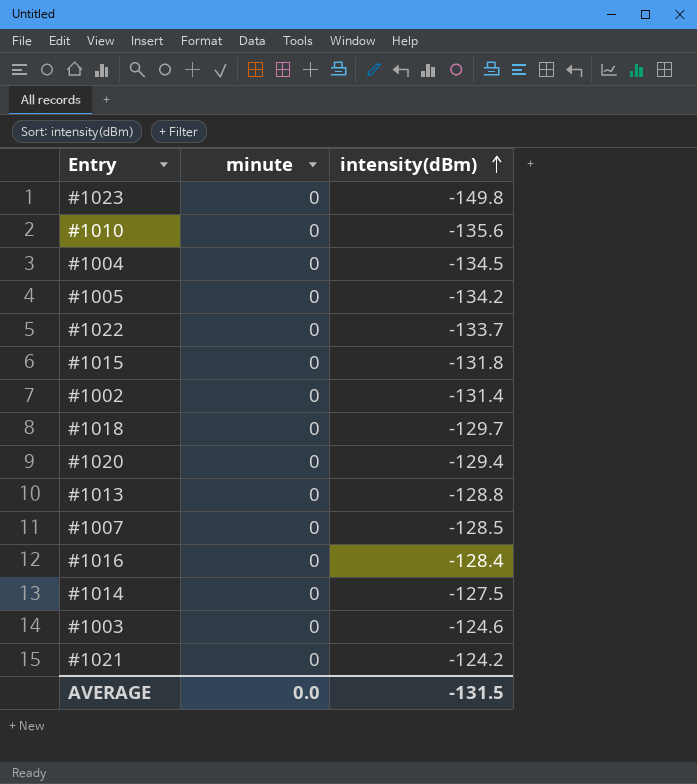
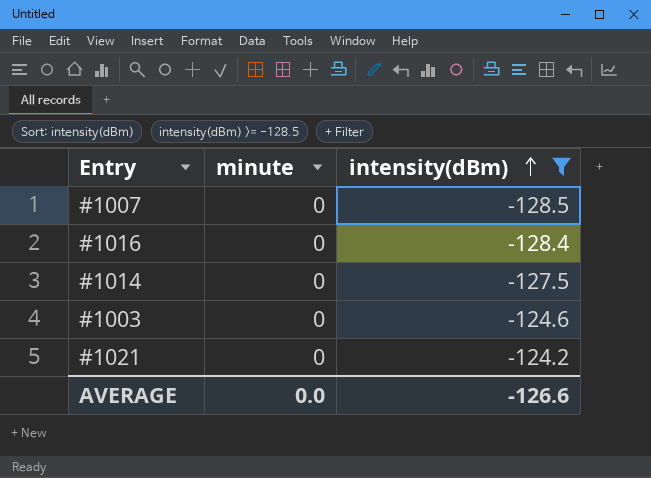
filter: none -> intensity(dBm) >= -128.5
AVERAGE | intensity(dBm): -131.5 -> -126.6

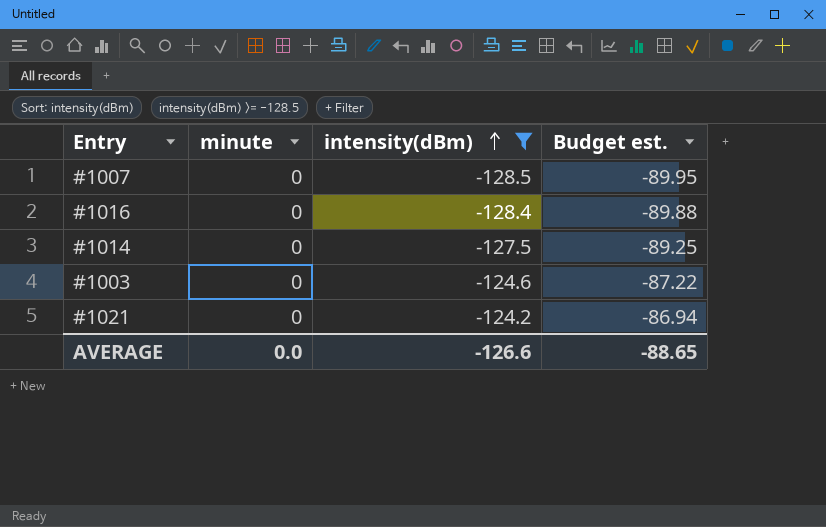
column Budget est. | formula: none -> [intensity(dBm)] * 0.7

